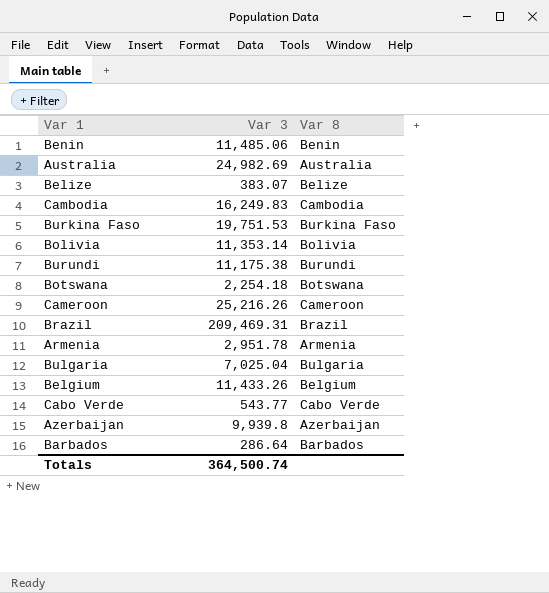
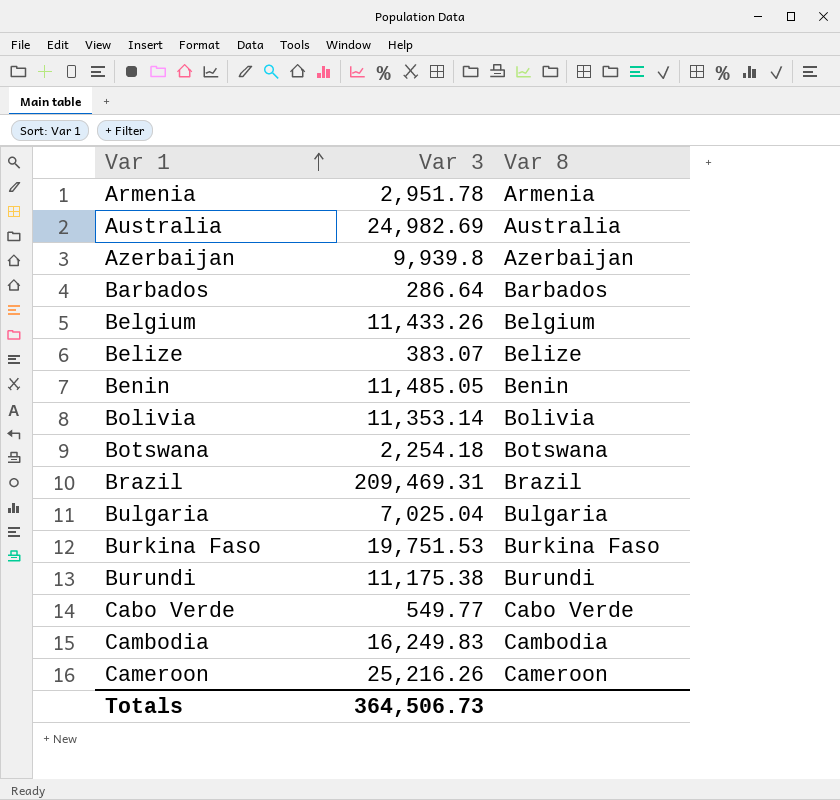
row order: none -> Var 1 ascending
Benin | Var 3: 11,485.06 -> 11,485.05
Cabo Verde | Var 3: 543.77 -> 549.77
Totals | Var 3: 364,500.74 -> 364,506.73

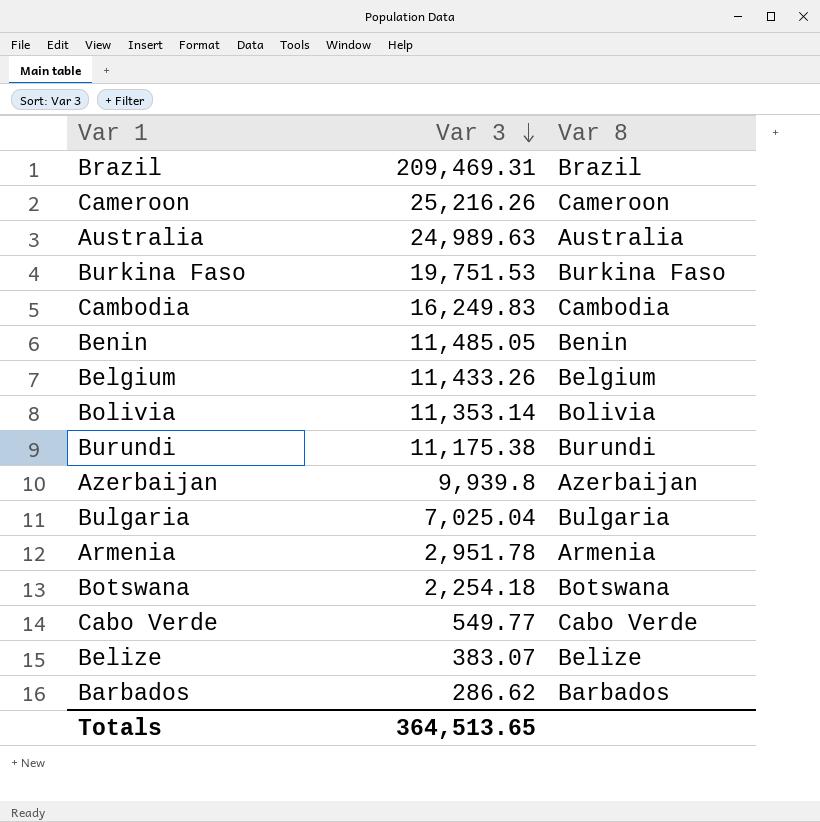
row order: Var 1 ascending -> Var 3 descending
Australia | Var 3: 24,982.69 -> 24,989.63
Barbados | Var 3: 286.64 -> 286.62
Totals | Var 3: 364,506.73 -> 364,513.65

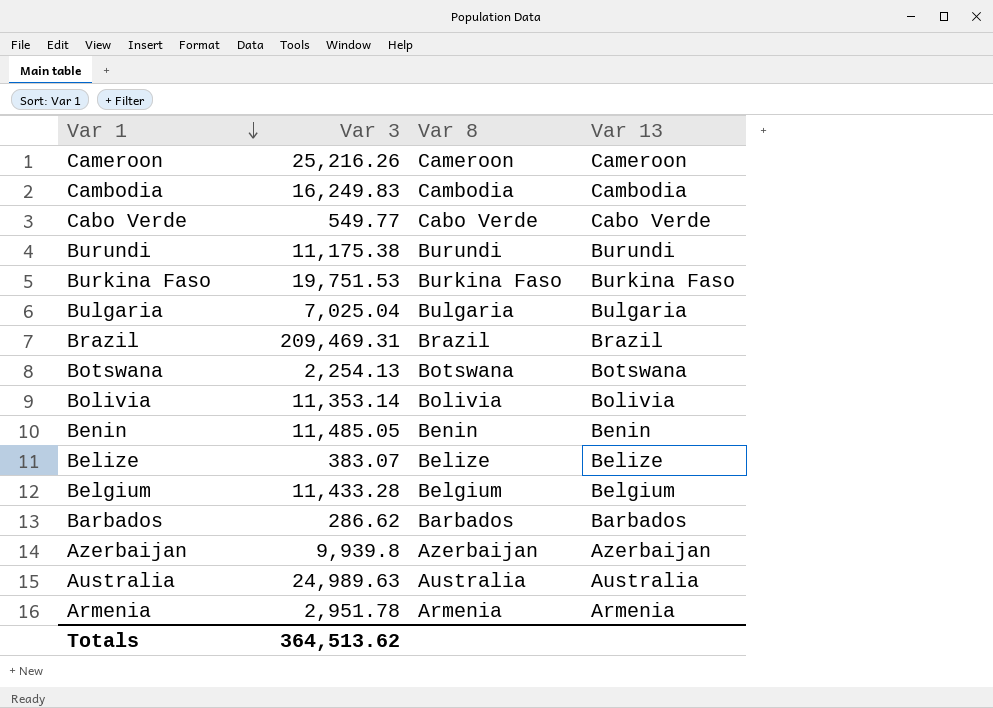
row order: Var 3 descending -> Var 1 descending
column Var 13 | position: none -> 4
Botswana | Var 3: 2,254.18 -> 2,254.13
Belgium | Var 3: 11,433.26 -> 11,433.28
Totals | Var 3: 364,513.65 -> 364,513.62

